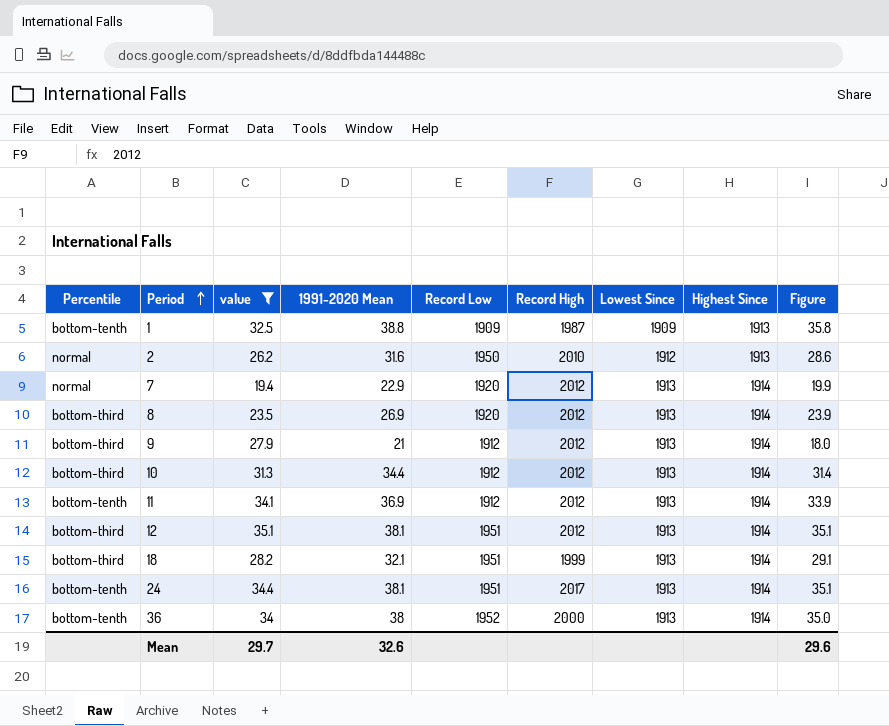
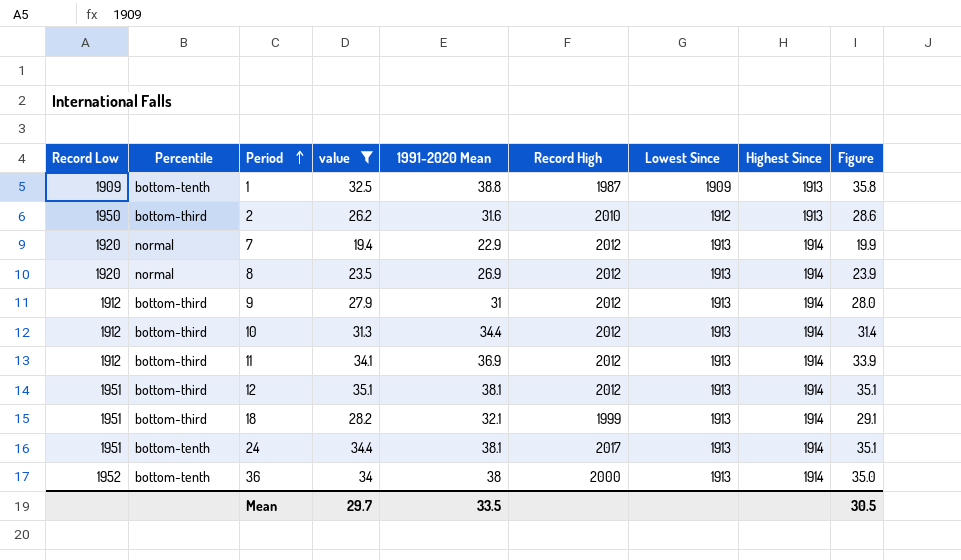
column Record Low | position: 5 -> 1
2 | Percentile: normal -> bottom-third
8 | Percentile: bottom-third -> normal
9 | 1991-2020 Mean: 21 -> 31
9 | Figure: 18.0 -> 28.0
11 | Percentile: bottom-tenth -> bottom-third
Mean | 1991-2020 Mean: 32.6 -> 33.5
Mean | Figure: 29.6 -> 30.5

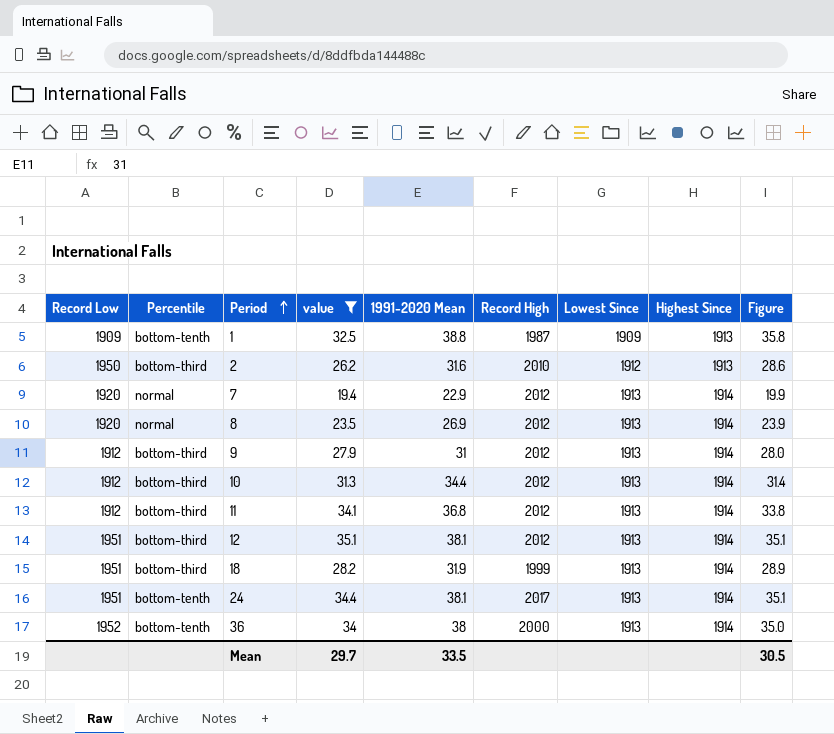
11 | 1991-2020 Mean: 36.9 -> 36.8
11 | Figure: 33.9 -> 33.8
18 | 1991-2020 Mean: 32.1 -> 31.9
18 | Figure: 29.1 -> 28.9

